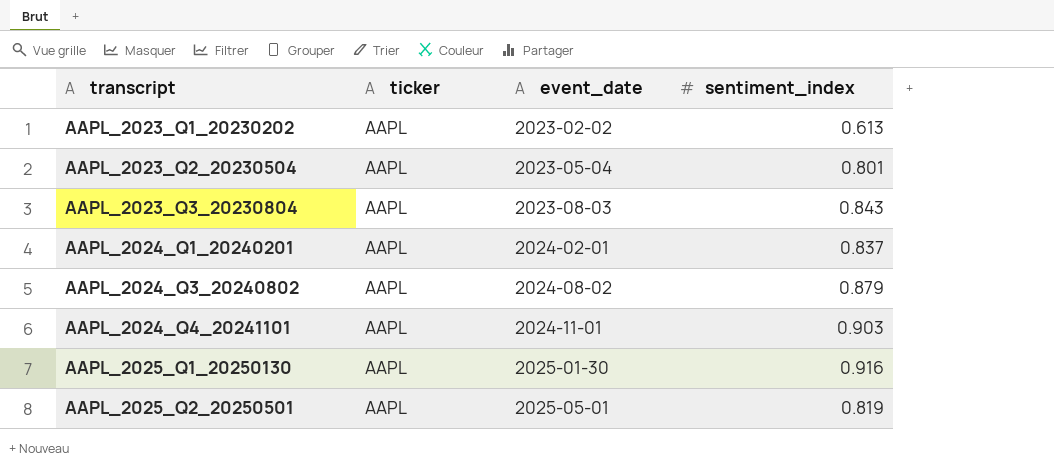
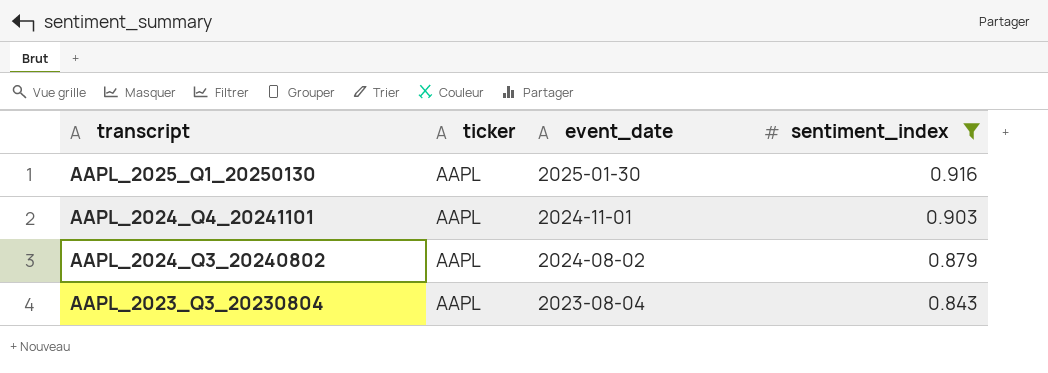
filter: none -> sentiment_index >= 0.843
row order: transcript ascending -> transcript descending
AAPL_2023_Q3_20230804 | event_date: 2023-08-03 -> 2023-08-04

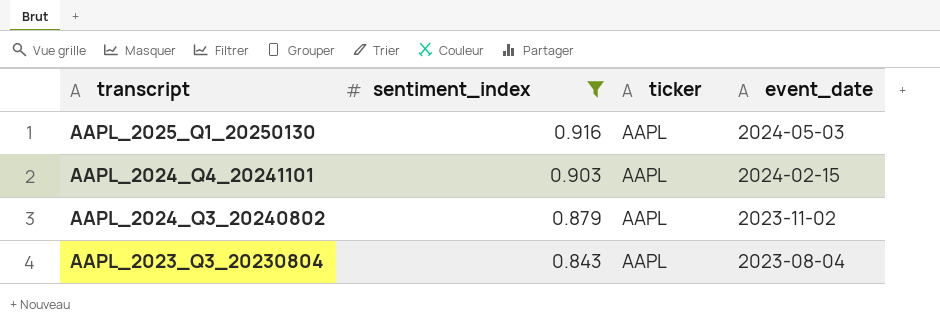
column sentiment_index | position: 4 -> 2
AAPL_2025_Q1_20250130 | event_date: 2025-01-30 -> 2024-05-03
AAPL_2024_Q4_20241101 | event_date: 2024-11-01 -> 2024-02-15
AAPL_2024_Q3_20240802 | event_date: 2024-08-02 -> 2023-11-02

